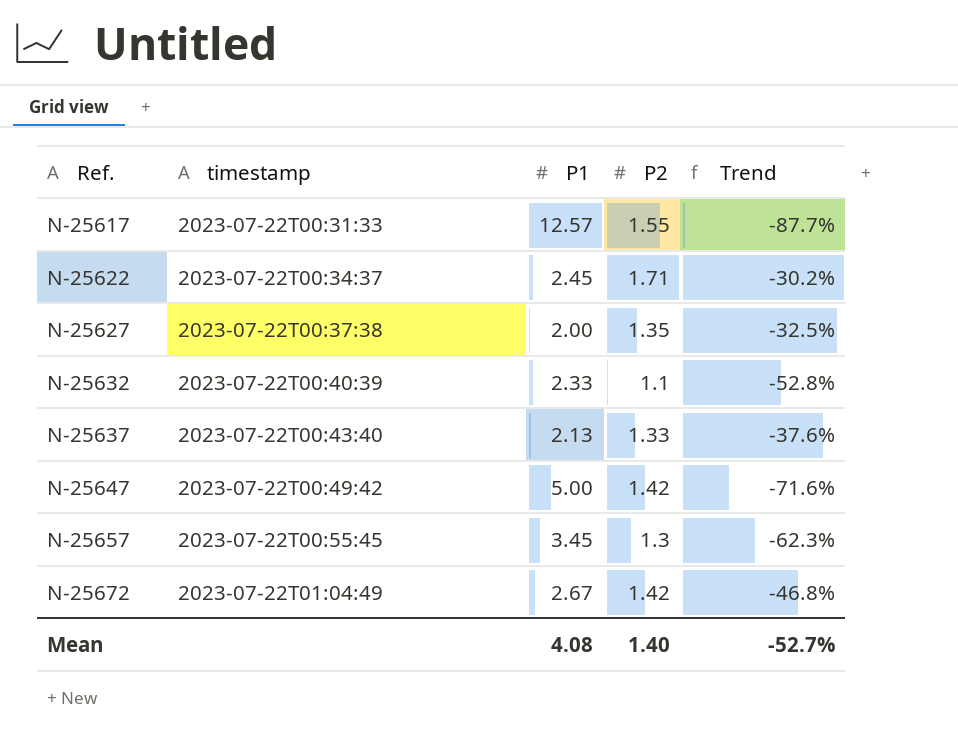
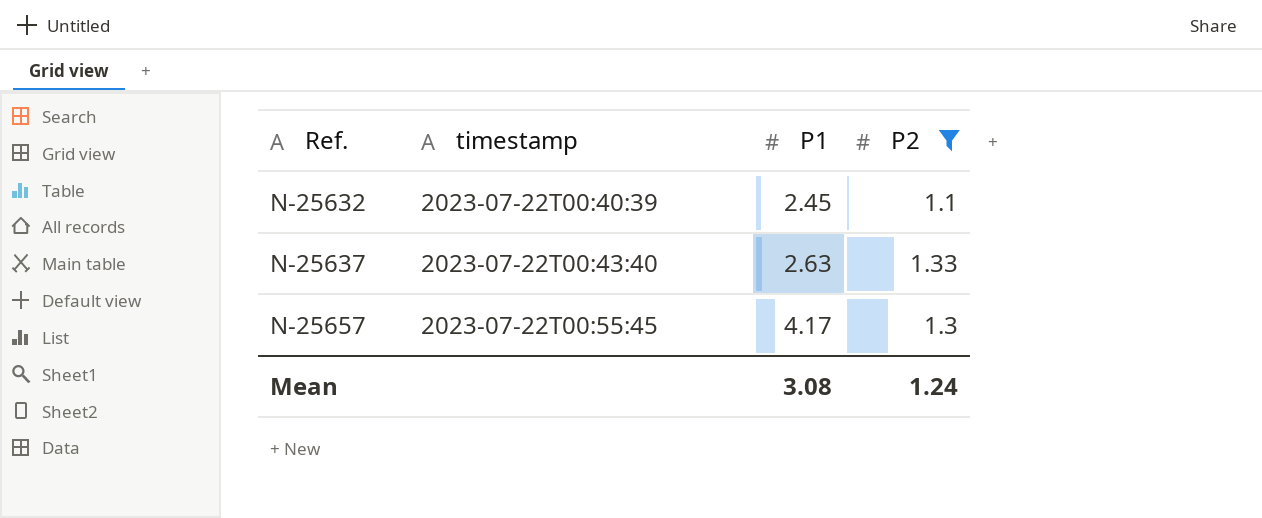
filter: none -> P2 <= 1.33
column Trend | formula: ([P2] - [P1]) / [P1] -> none
N-25632 | P1: 2.33 -> 2.45
N-25637 | P1: 2.13 -> 2.63
N-25657 | P1: 3.45 -> 4.17
Mean | P1: 4.08 -> 3.08
Mean | P2: 1.40 -> 1.24

